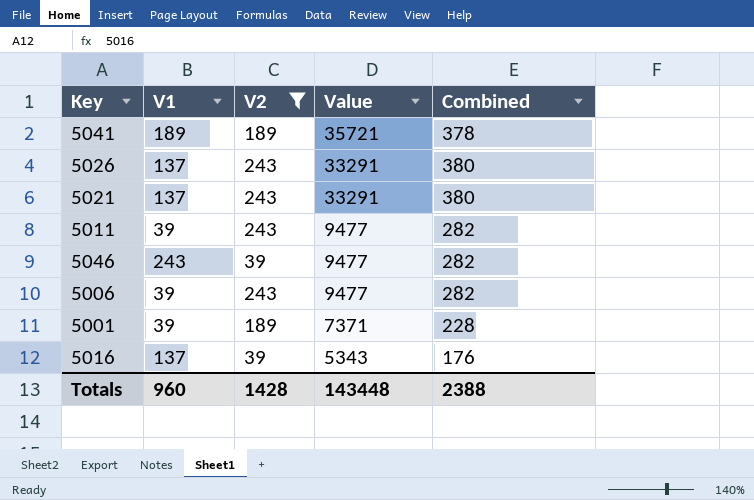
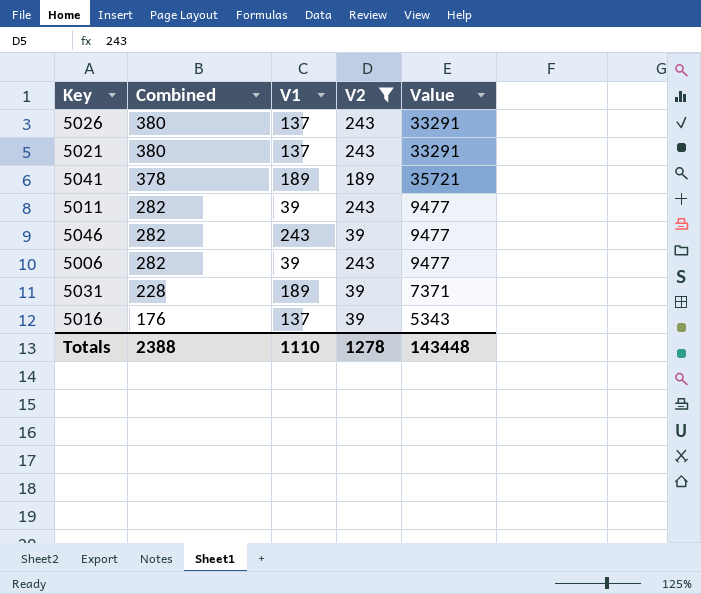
row order: Value descending -> Combined descending
column Combined | position: 5 -> 2
row 5001: 39 | 189 | 7371 | 228 -> none
row 5031: none -> 228 | 189 | 39 | 7371
Totals | V1: 960 -> 1110
Totals | V2: 1428 -> 1278

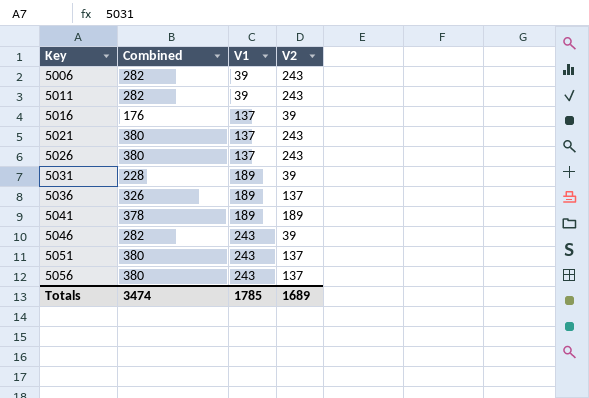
filter: V2 != 137 -> none
row order: Combined descending -> Key ascending
column Value | formula: [V1] * [V2] -> none
Totals | Combined: 2388 -> 3474
Totals | V1: 1110 -> 1785
Totals | V2: 1278 -> 1689

